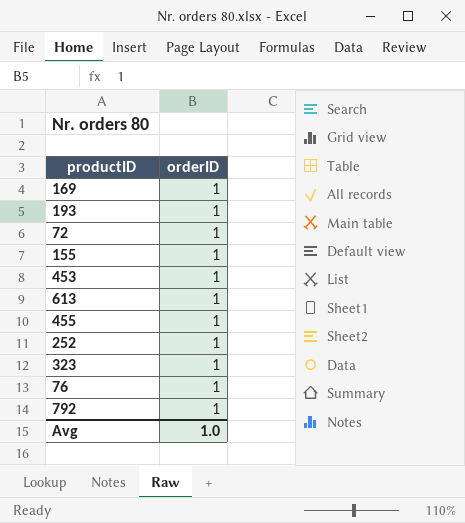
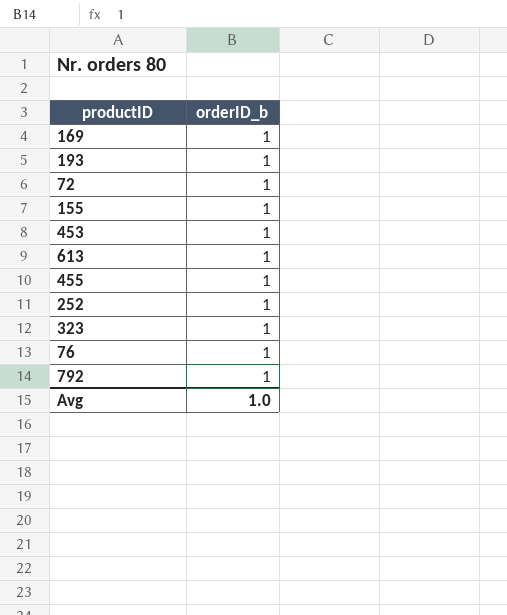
column name: orderID -> orderID_b

